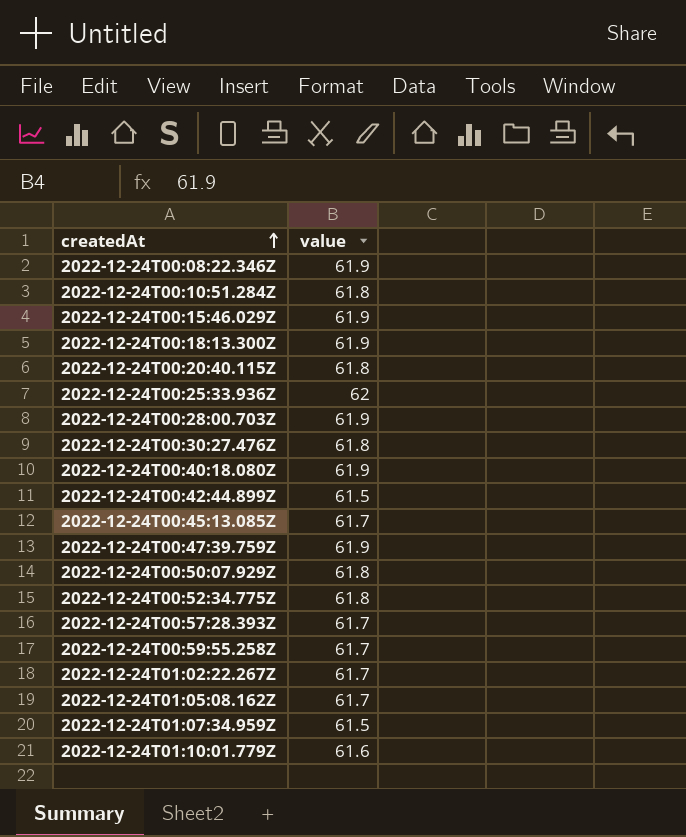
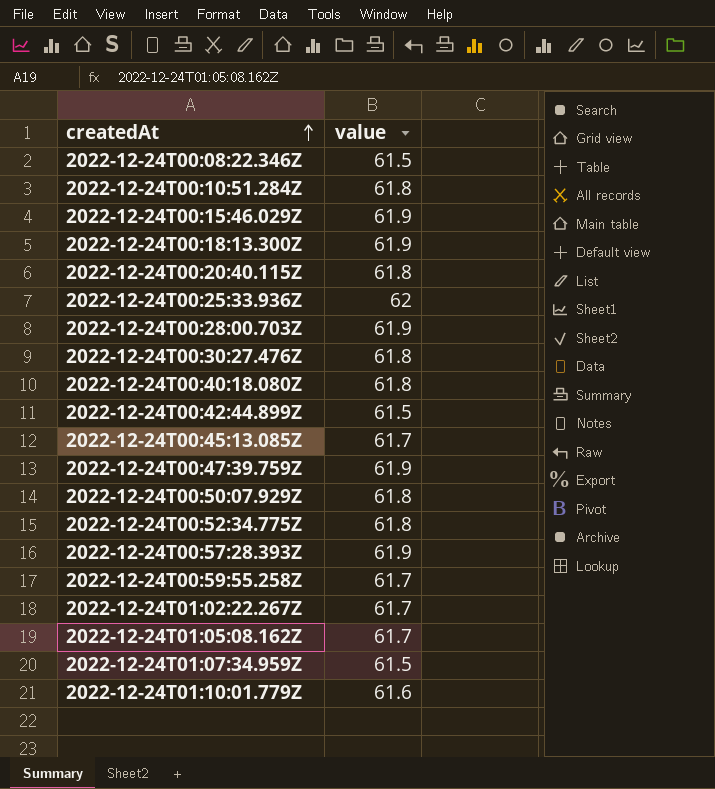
2022-12-24T00:08:22.346Z | value: 61.9 -> 61.5
2022-12-24T00:40:18.080Z | value: 61.9 -> 61.8
2022-12-24T00:57:28.393Z | value: 61.7 -> 61.9

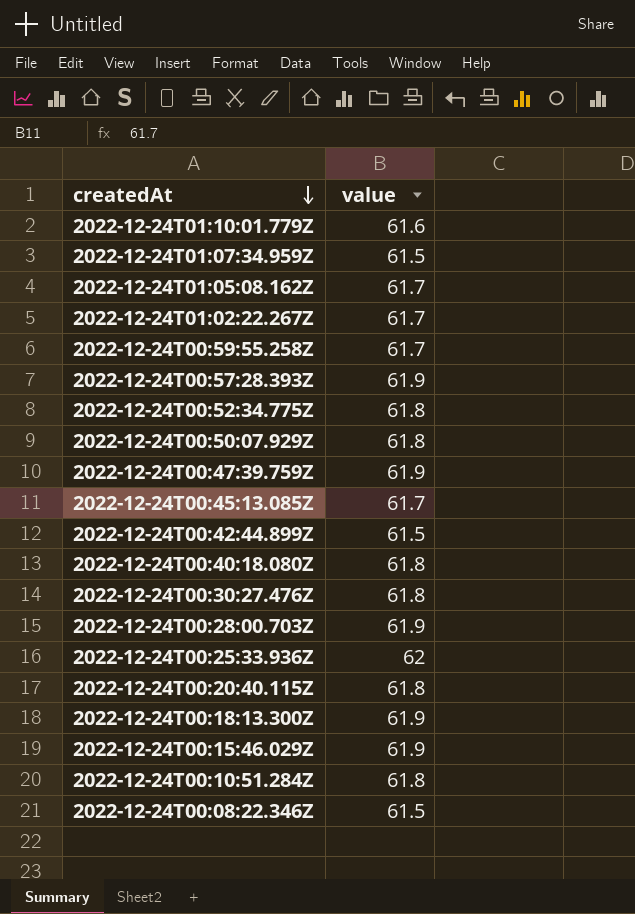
row order: createdAt ascending -> createdAt descending

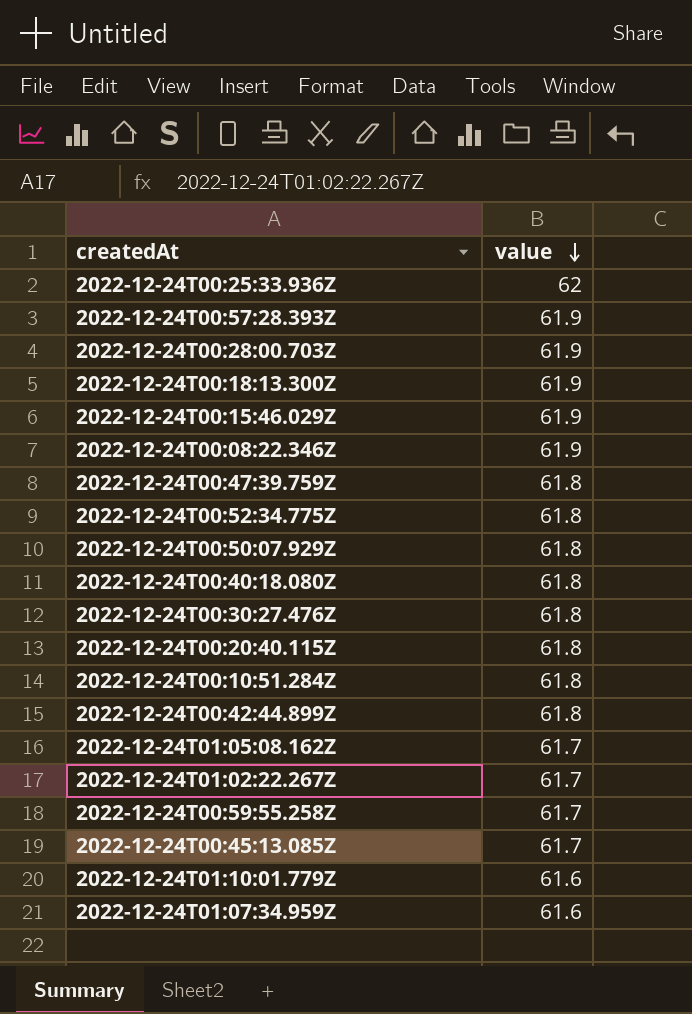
row order: createdAt descending -> value descending
2022-12-24T00:08:22.346Z | value: 61.5 -> 61.9
2022-12-24T00:47:39.759Z | value: 61.9 -> 61.8
2022-12-24T00:42:44.899Z | value: 61.5 -> 61.8
2022-12-24T01:07:34.959Z | value: 61.5 -> 61.6

